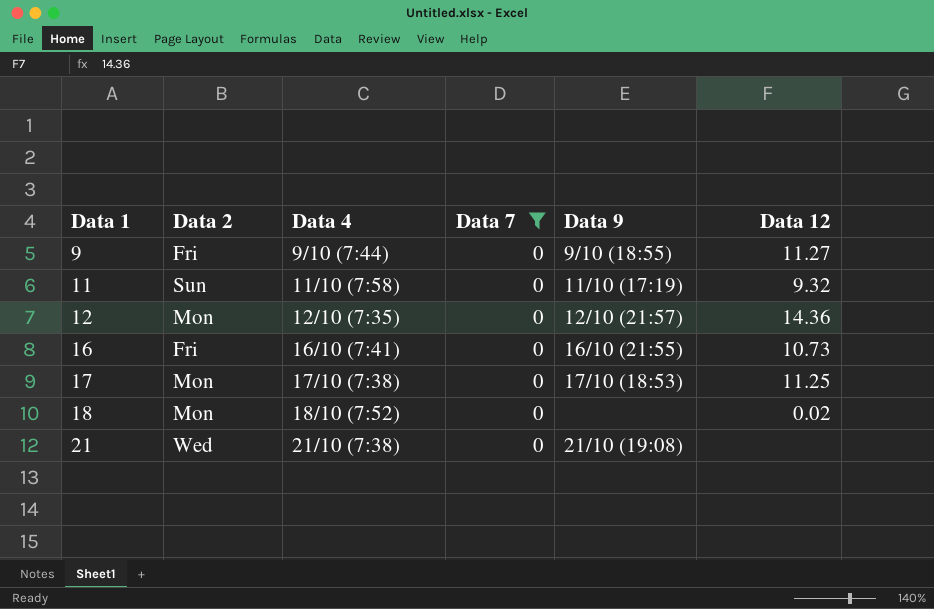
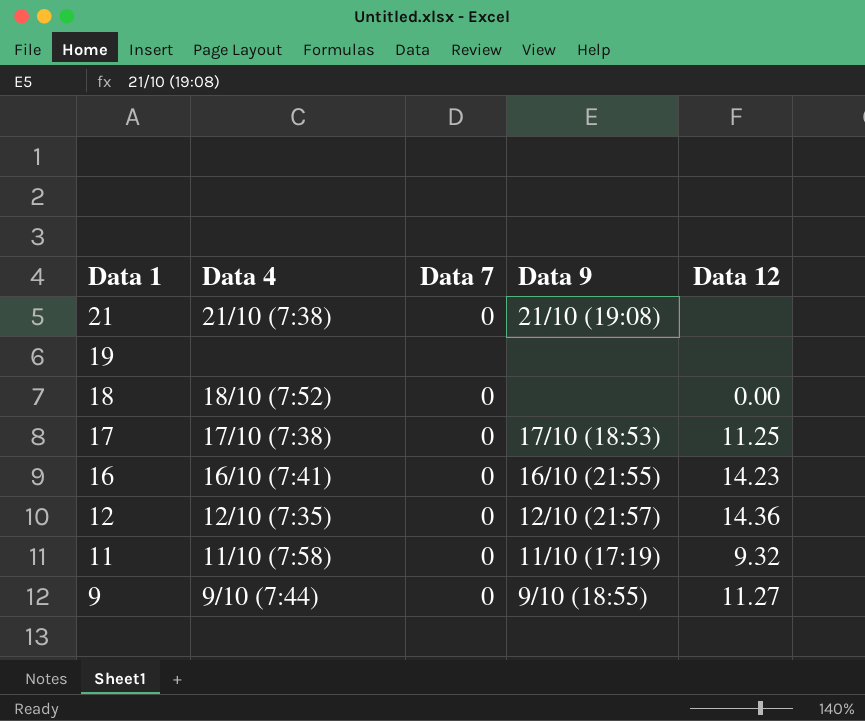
filter: Data 7 = 0 -> none
row order: Data 1 ascending -> Data 1 descending
column Data 2 | position: 2 -> none
18 | Data 12: 0.02 -> 0.00
16 | Data 12: 10.73 -> 14.23

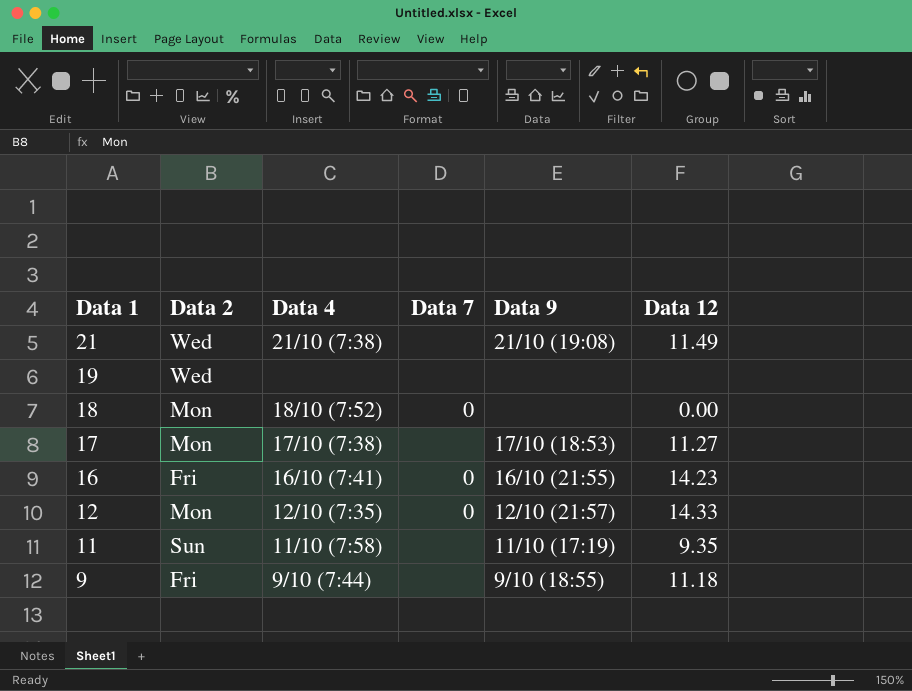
column Data 2 | position: none -> 2
21 | Data 7: 0 -> none
21 | Data 12: none -> 11.49
17 | Data 7: 0 -> none
17 | Data 12: 11.25 -> 11.27
12 | Data 12: 14.36 -> 14.33
11 | Data 7: 0 -> none
11 | Data 12: 9.32 -> 9.35
9 | Data 7: 0 -> none
9 | Data 12: 11.27 -> 11.18

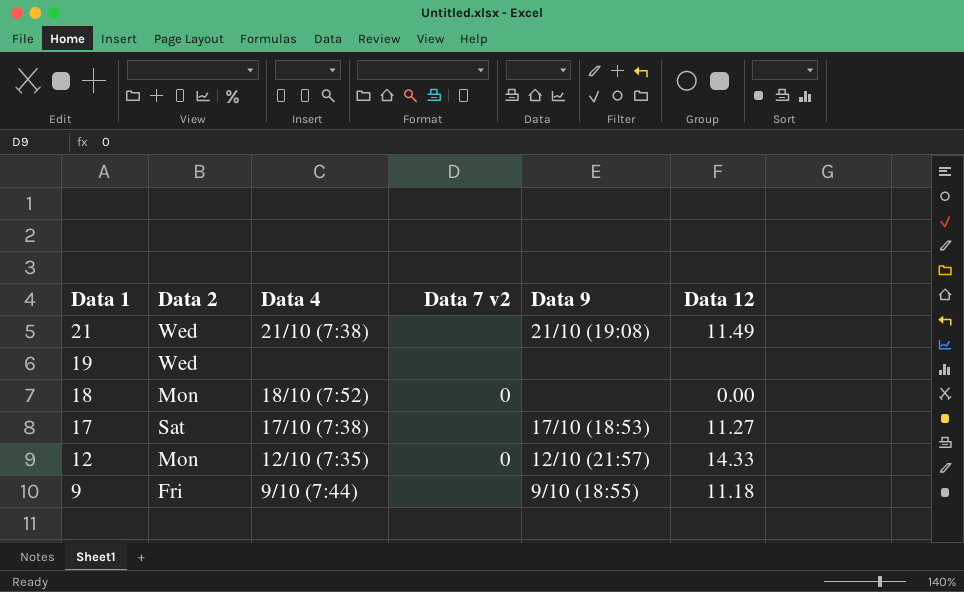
column name: Data 7 -> Data 7 v2
row 16: Fri | 16/10 (7:41) | 0 | 16/10 (21:55) | 14.23 -> none
row 11: Sun | 11/10 (7:58) | none | 11/10 (17:19) | 9.35 -> none
17 | Data 2: Mon -> Sat

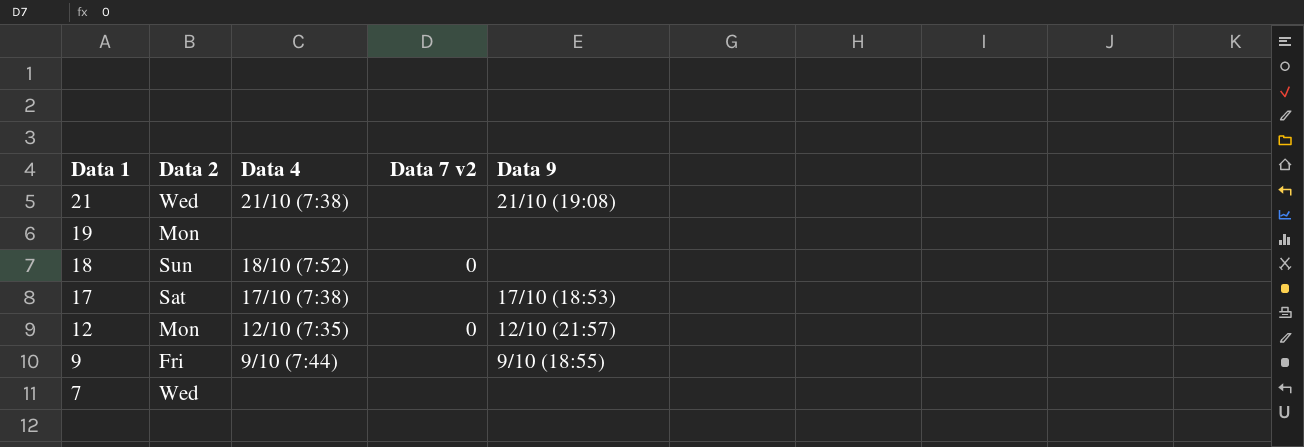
column Data 12 | position: 6 -> none
19 | Data 2: Wed -> Mon
18 | Data 2: Mon -> Sun
row 7: none -> Wed | none | none | none

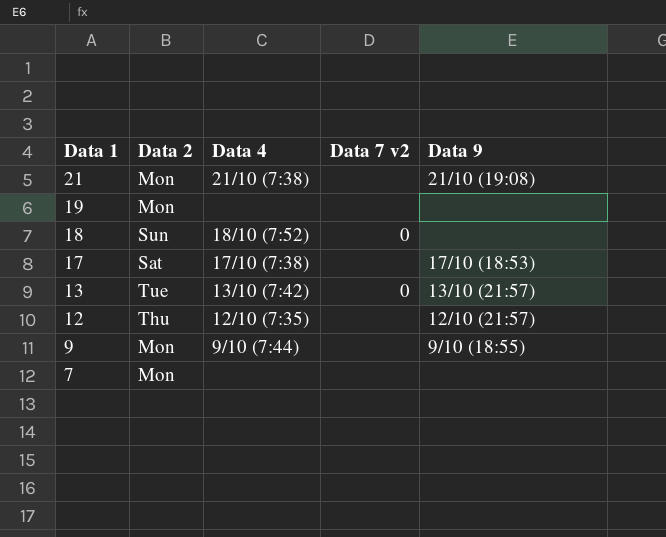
21 | Data 2: Wed -> Mon
row 13: none -> Tue | 13/10 (7:42) | 0 | 13/10 (21:57)
12 | Data 2: Mon -> Thu
12 | Data 7 v2: 0 -> none
9 | Data 2: Fri -> Mon
7 | Data 2: Wed -> Mon

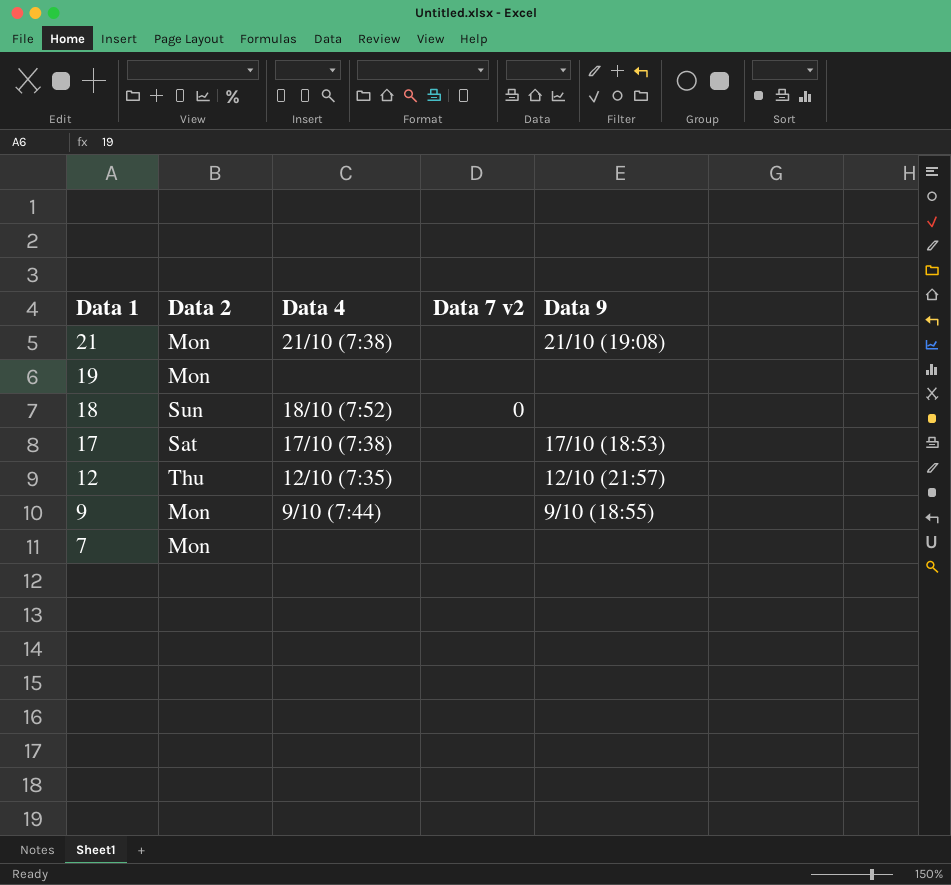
row 13: Tue | 13/10 (7:42) | 0 | 13/10 (21:57) -> none

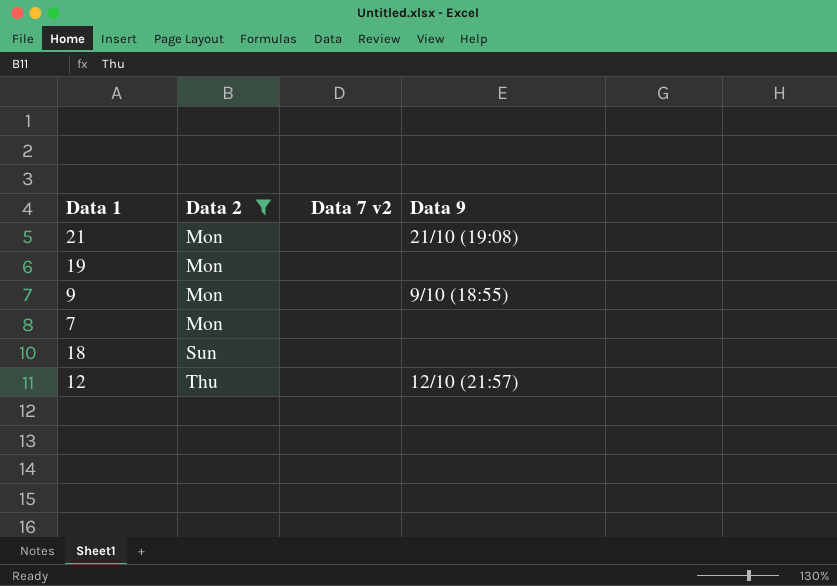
filter: none -> Data 2 != Sat
row order: Data 1 descending -> Data 2 ascending
column Data 4 | position: 3 -> none
18 | Data 7 v2: 0 -> none

